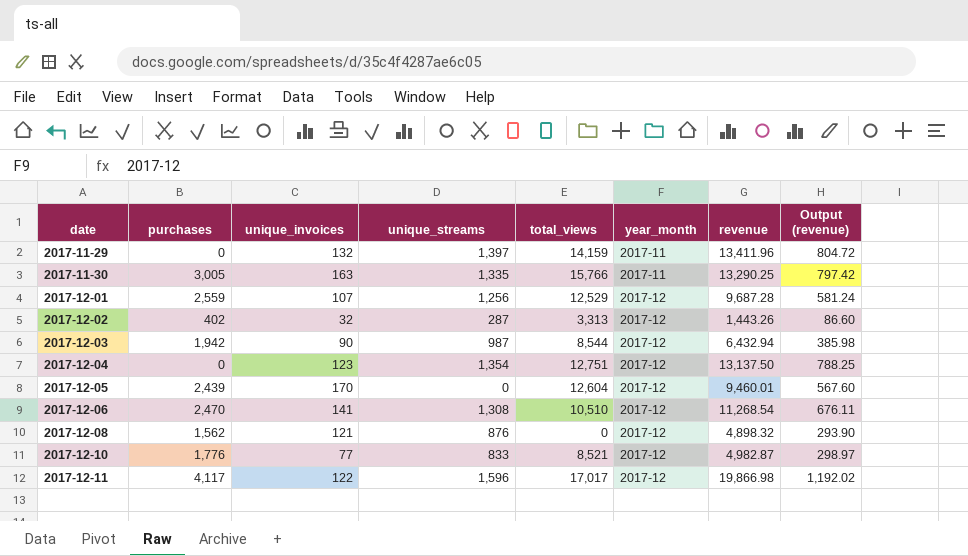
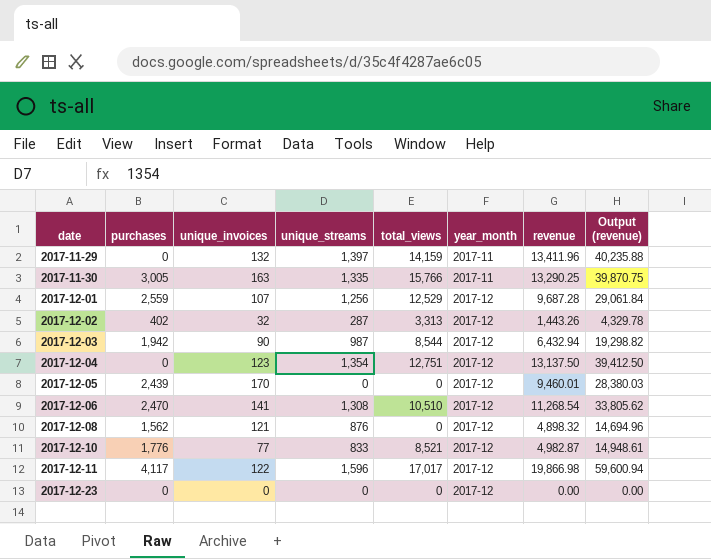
column Output (revenue) | formula: [revenue] * 0.06 -> [revenue] * 3
2017-12-05 | total_views: 12,604 -> 0
row 2017-12-23: none -> 0 | 0 | 0 | 0 | 2017-12 | 0.00 | 0.00

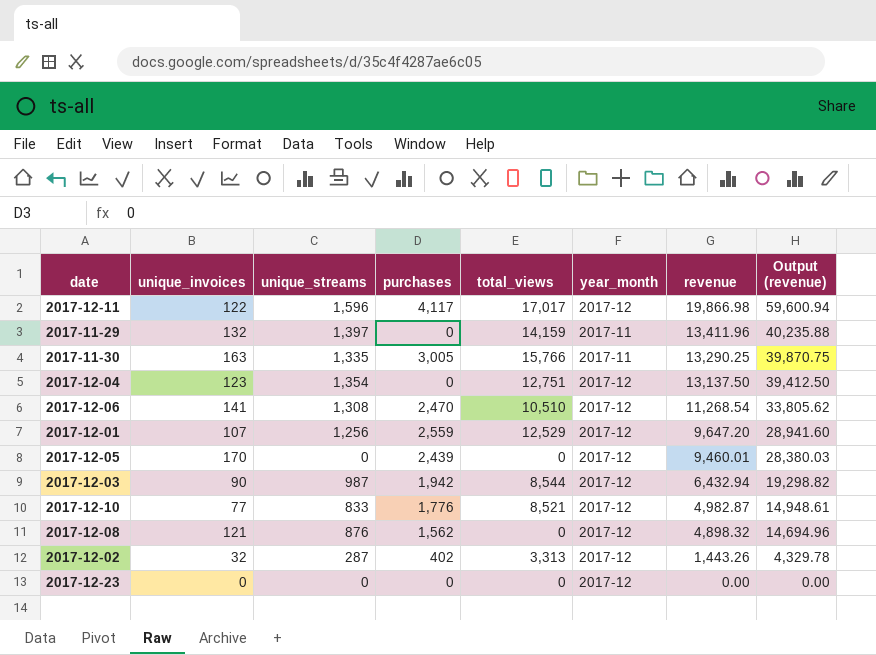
row order: date ascending -> revenue descending
column purchases | position: 2 -> 4
2017-12-01 | revenue: 9,687.28 -> 9,647.20
2017-12-01 | Output (revenue): 29,061.84 -> 28,941.60

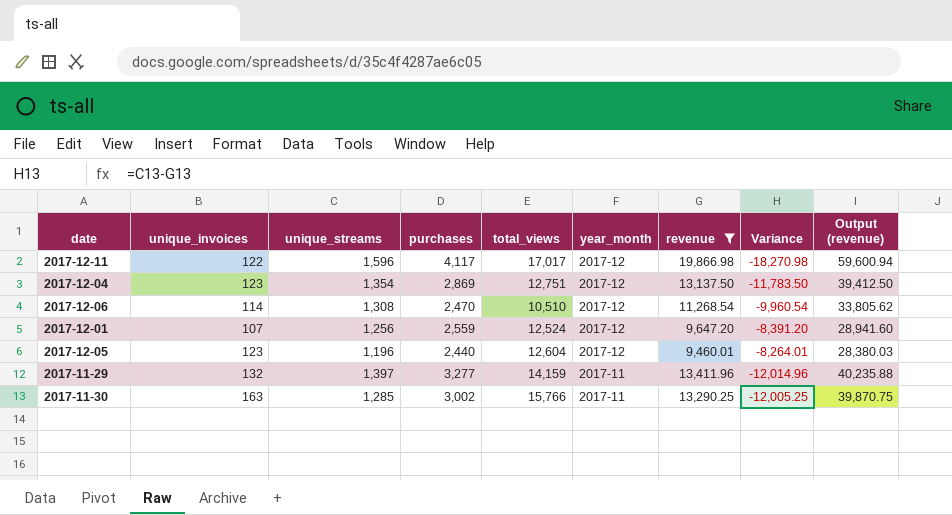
filter: none -> revenue >= 9,460.01
row order: revenue descending -> year_month descending
column Variance | formula: none -> [unique_streams] - [revenue]
2017-12-04 | purchases: 0 -> 2,869
2017-12-06 | unique_invoices: 141 -> 114
2017-12-01 | total_views: 12,529 -> 12,524
2017-12-05 | unique_invoices: 170 -> 123
2017-12-05 | unique_streams: 0 -> 1,196
2017-12-05 | purchases: 2,439 -> 2,440
2017-12-05 | total_views: 0 -> 12,604
2017-11-29 | purchases: 0 -> 3,277
2017-11-30 | unique_streams: 1,335 -> 1,285
2017-11-30 | purchases: 3,005 -> 3,002

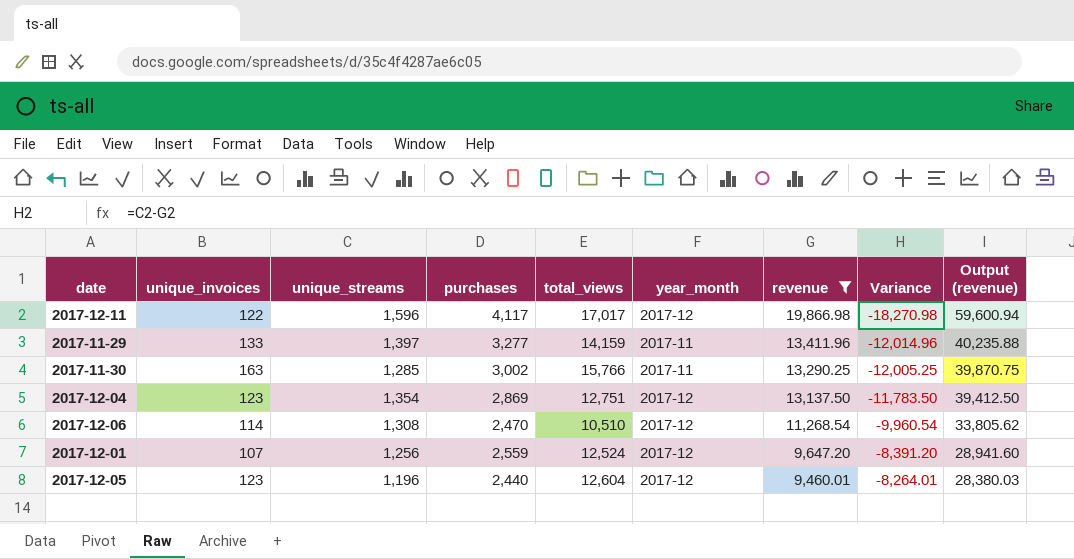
row order: year_month descending -> revenue descending
2017-11-29 | unique_invoices: 132 -> 133

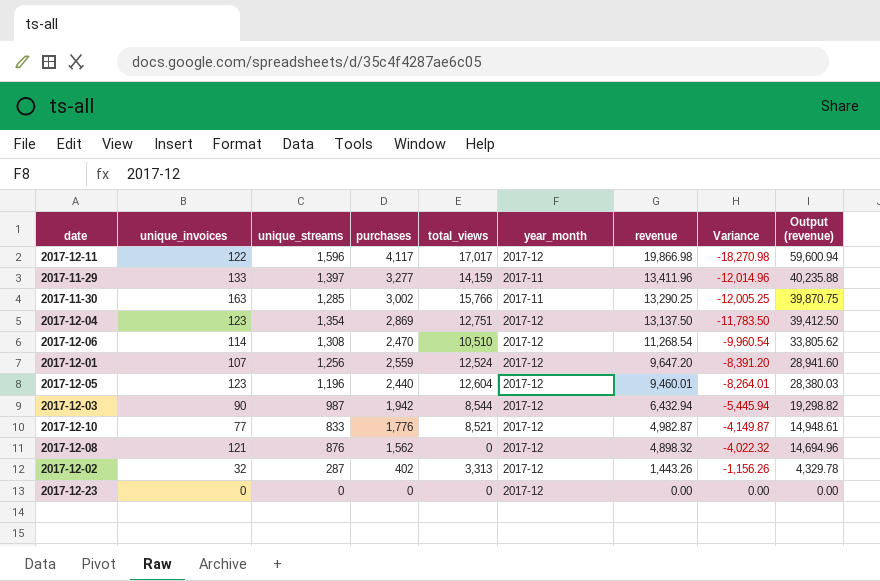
filter: revenue >= 9,460.01 -> none

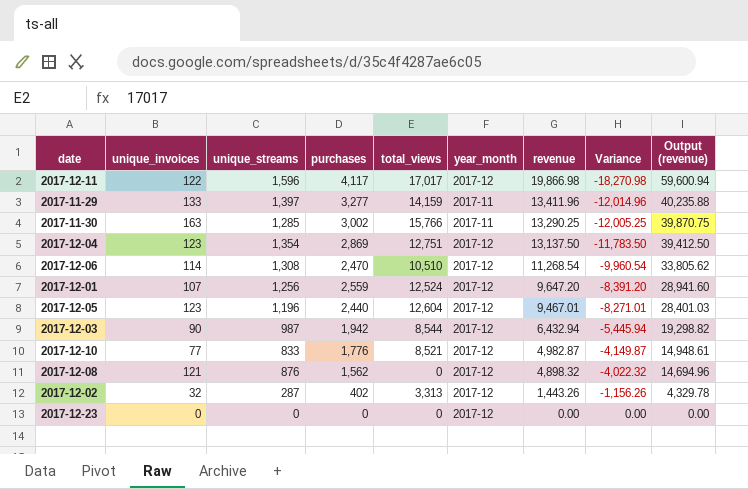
2017-12-05 | revenue: 9,460.01 -> 9,467.01
2017-12-05 | Variance: -8,264.01 -> -8,271.01
2017-12-05 | Output (revenue): 28,380.03 -> 28,401.03

